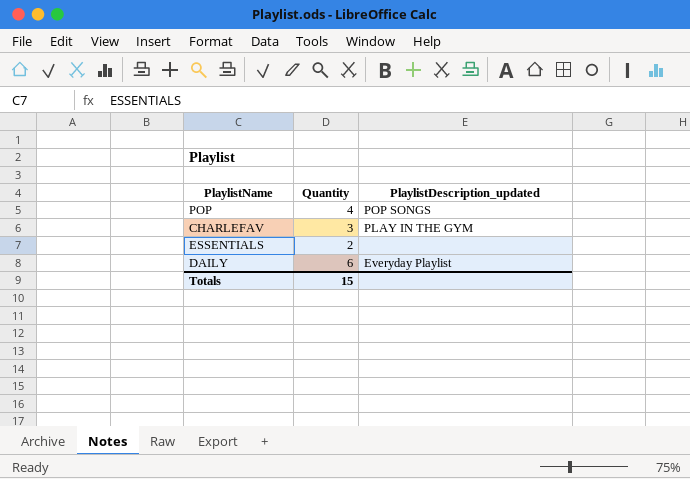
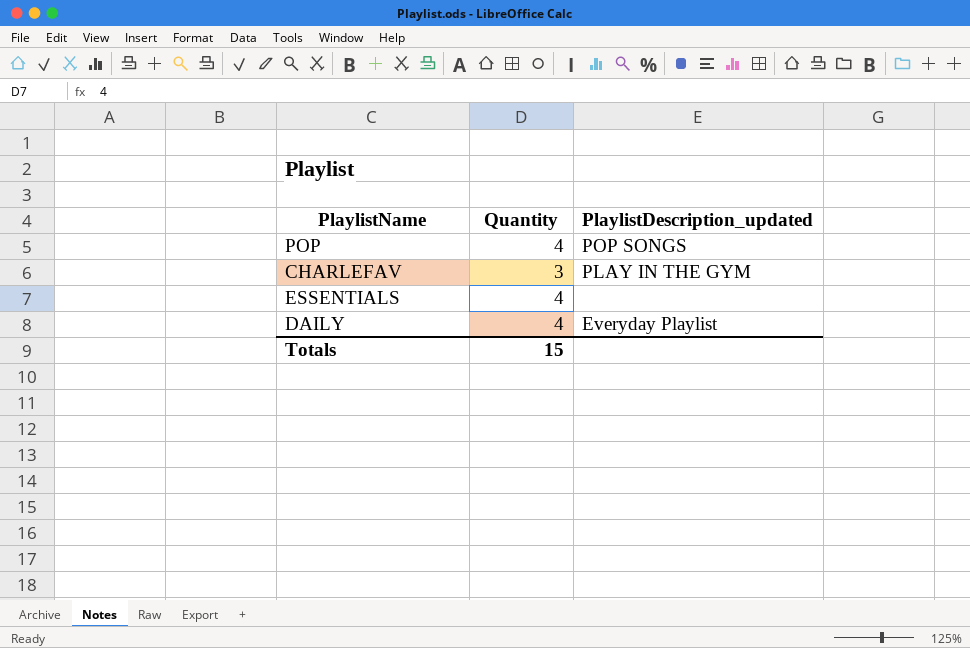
ESSENTIALS | Quantity: 2 -> 4
DAILY | Quantity: 6 -> 4

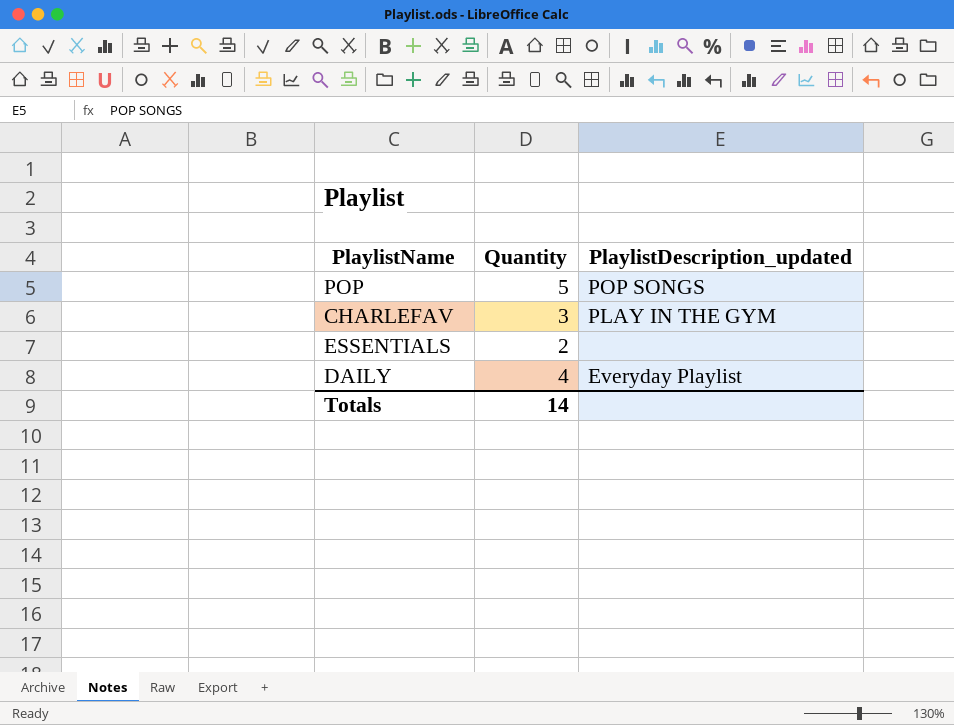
POP | Quantity: 4 -> 5
ESSENTIALS | Quantity: 4 -> 2
Totals | Quantity: 15 -> 14

